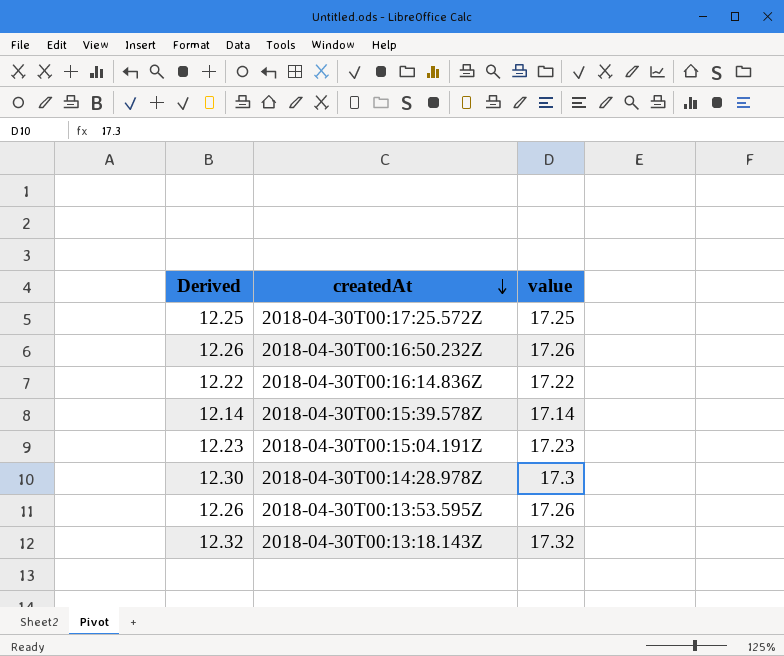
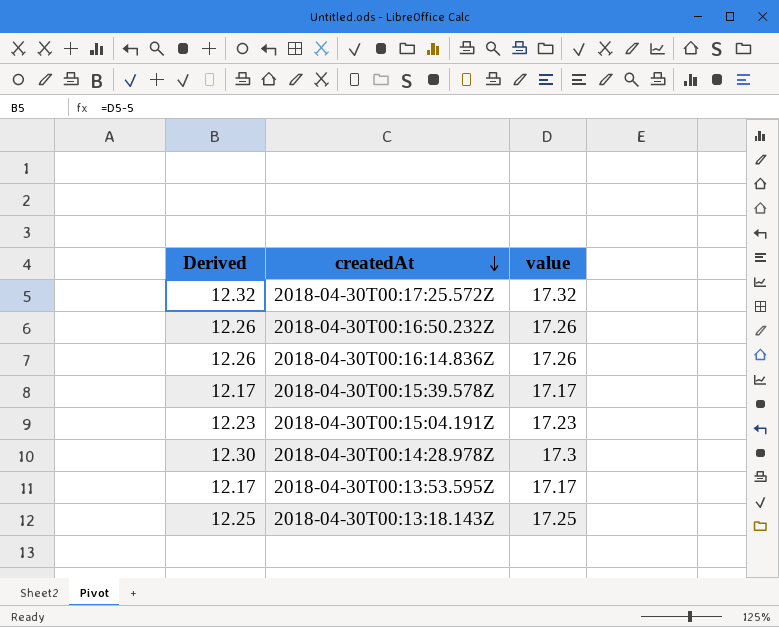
2018-04-30T00:17:25.572Z | Derived: 12.25 -> 12.32
2018-04-30T00:17:25.572Z | value: 17.25 -> 17.32
2018-04-30T00:16:14.836Z | Derived: 12.22 -> 12.26
2018-04-30T00:16:14.836Z | value: 17.22 -> 17.26
2018-04-30T00:15:39.578Z | Derived: 12.14 -> 12.17
2018-04-30T00:15:39.578Z | value: 17.14 -> 17.17
2018-04-30T00:13:53.595Z | Derived: 12.26 -> 12.17
2018-04-30T00:13:53.595Z | value: 17.26 -> 17.17
2018-04-30T00:13:18.143Z | Derived: 12.32 -> 12.25
2018-04-30T00:13:18.143Z | value: 17.32 -> 17.25

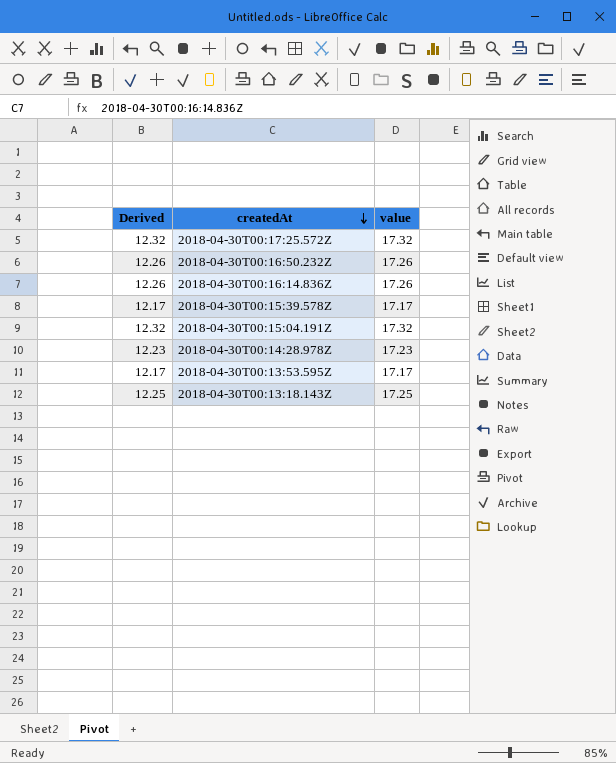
2018-04-30T00:15:04.191Z | Derived: 12.23 -> 12.32
2018-04-30T00:15:04.191Z | value: 17.23 -> 17.32
2018-04-30T00:14:28.978Z | Derived: 12.30 -> 12.23
2018-04-30T00:14:28.978Z | value: 17.3 -> 17.23

